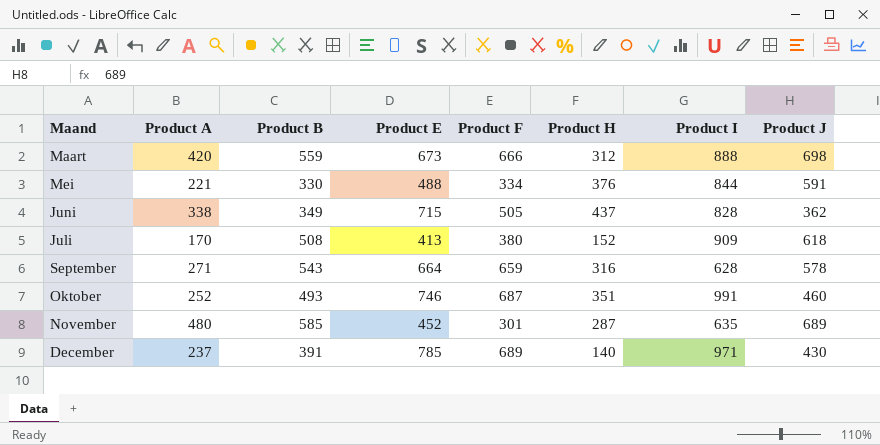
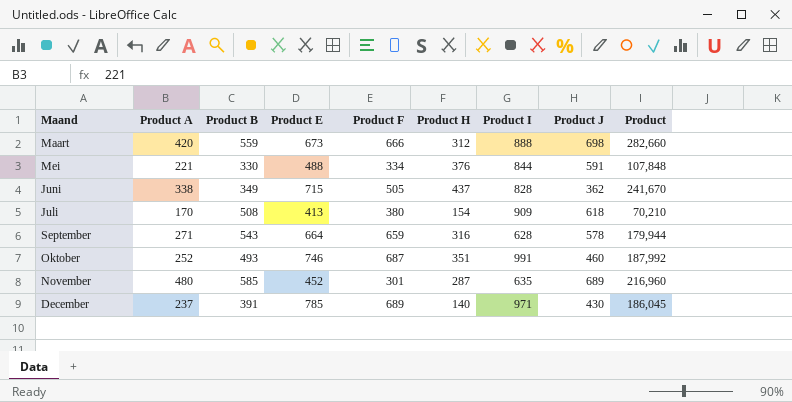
column Product | formula: none -> [Product A] * [Product E]
Juli | Product H: 152 -> 154

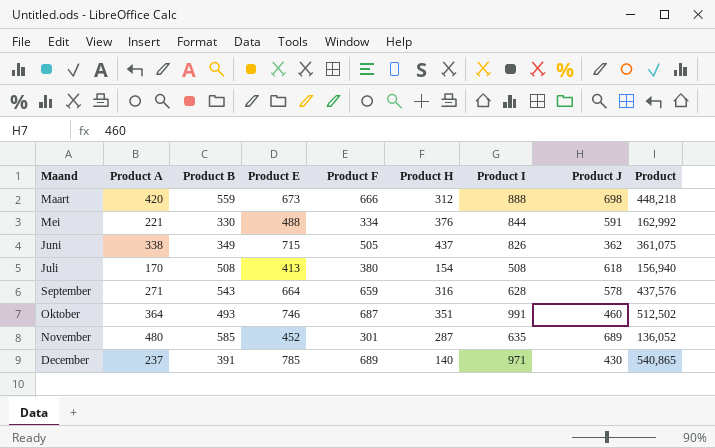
column Product | formula: [Product A] * [Product E] -> [Product E] * [Product F]
Juni | Product I: 828 -> 826
Juli | Product I: 909 -> 508
Oktober | Product A: 252 -> 364

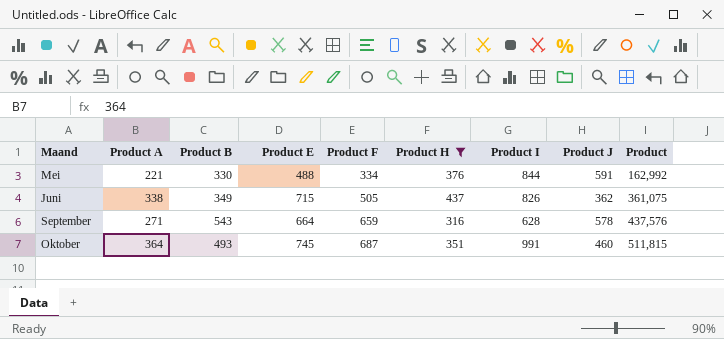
filter: none -> Product H >= 316
Oktober | Product E: 746 -> 745
Oktober | Product: 512,502 -> 511,815

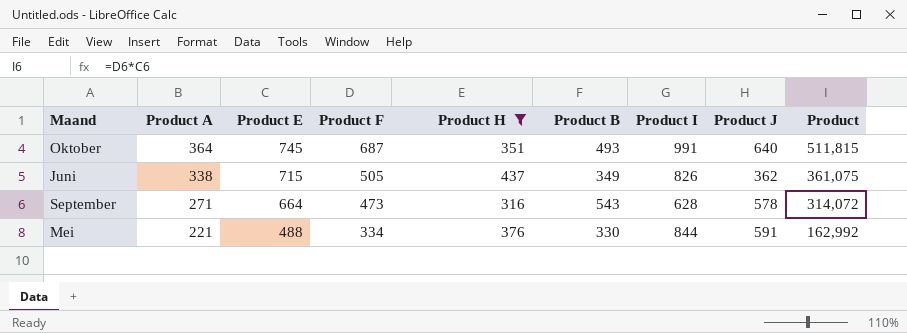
row order: Maand ascending -> Product A descending
column Product B | position: 3 -> 6
Oktober | Product J: 460 -> 640
September | Product F: 659 -> 473
September | Product: 437,576 -> 314,072

